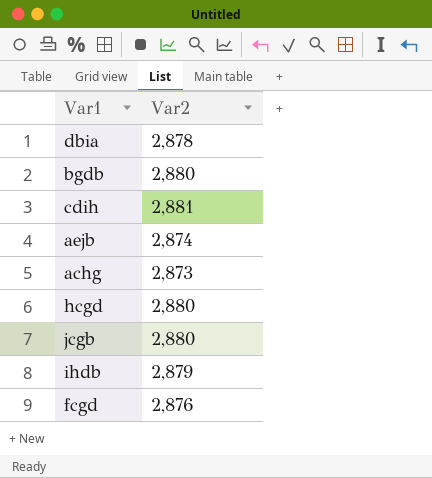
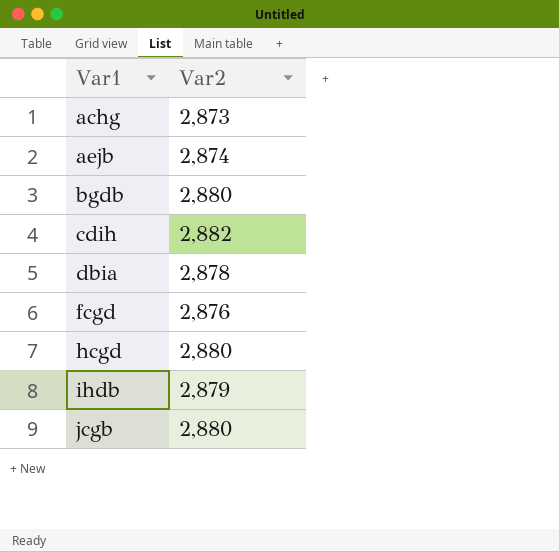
row order: none -> Var1 ascending
cdih | Var2: 2,881 -> 2,882

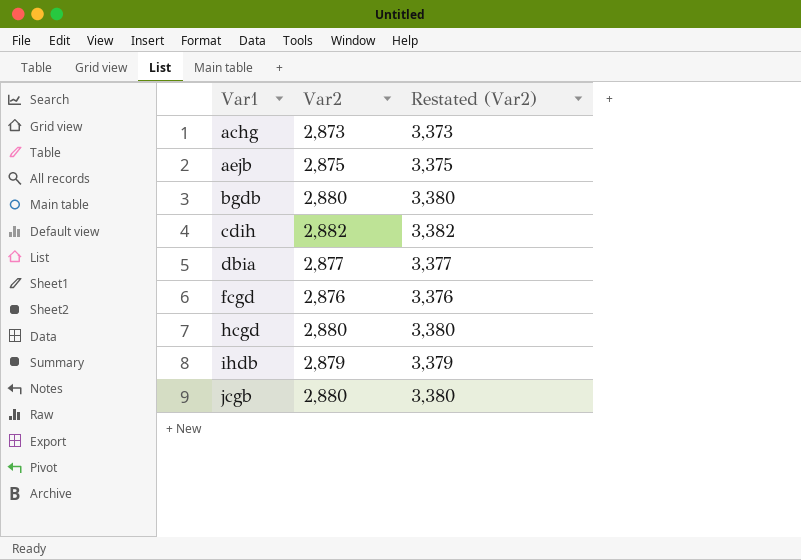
column Restated (Var2) | formula: none -> [Var2] + 500
aejb | Var2: 2,874 -> 2,875
dbia | Var2: 2,878 -> 2,877

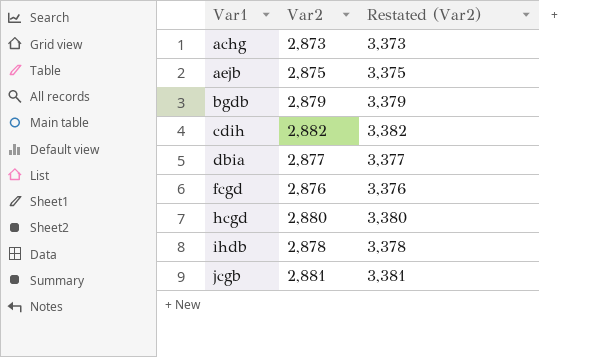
bgdb | Var2: 2,880 -> 2,879
bgdb | Restated (Var2): 3,380 -> 3,379
ihdb | Var2: 2,879 -> 2,878
ihdb | Restated (Var2): 3,379 -> 3,378
jcgb | Var2: 2,880 -> 2,881
jcgb | Restated (Var2): 3,380 -> 3,381

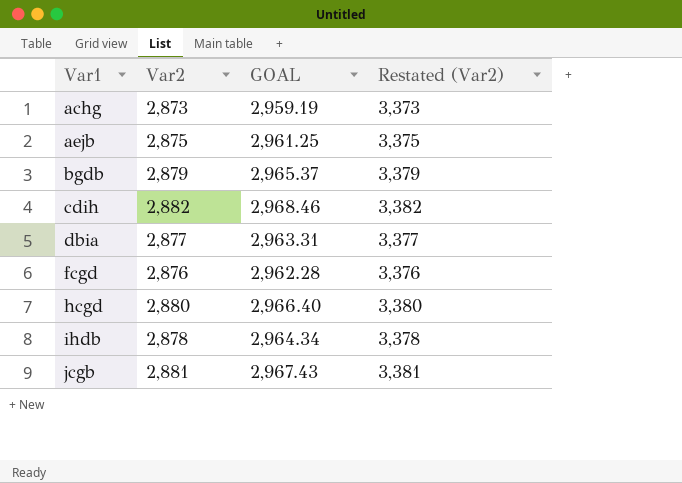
column GOAL | formula: none -> [Var2] * 1.03

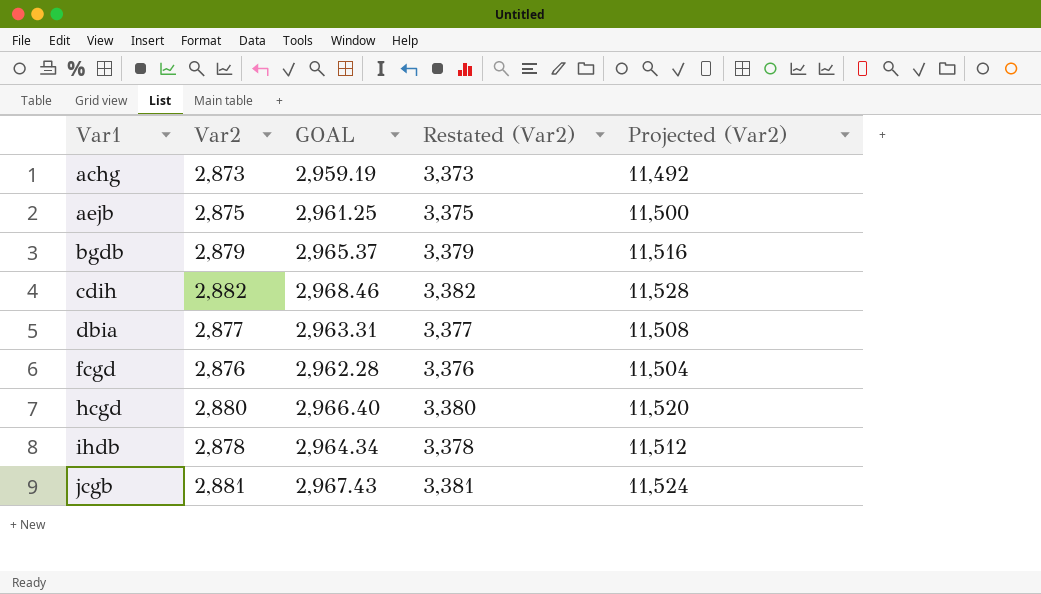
column Projected (Var2) | formula: none -> [Var2] * 4

